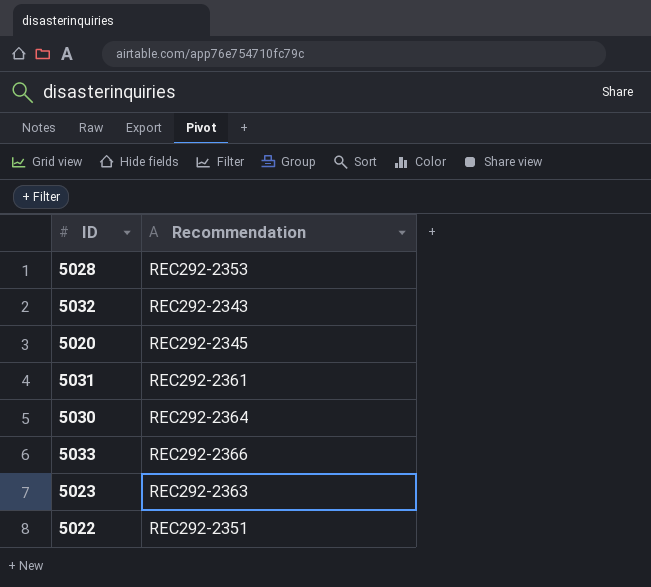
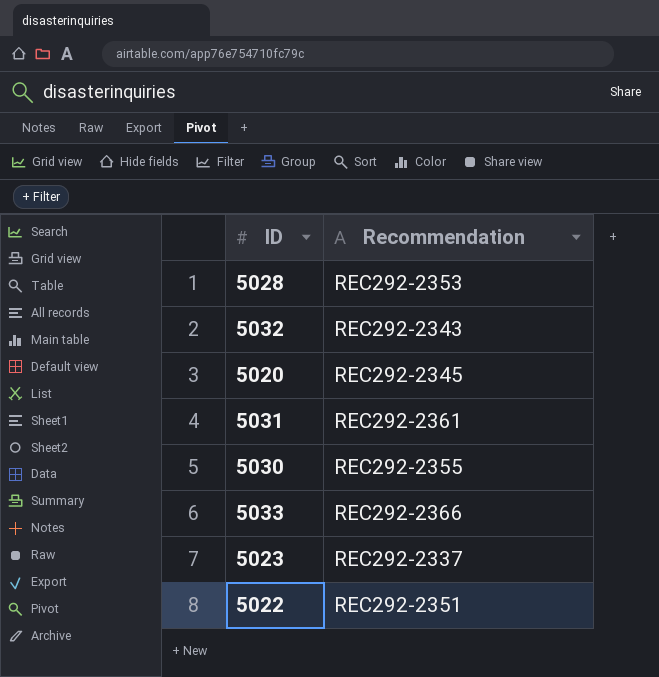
5030 | Recommendation: REC292-2364 -> REC292-2355
5023 | Recommendation: REC292-2363 -> REC292-2337

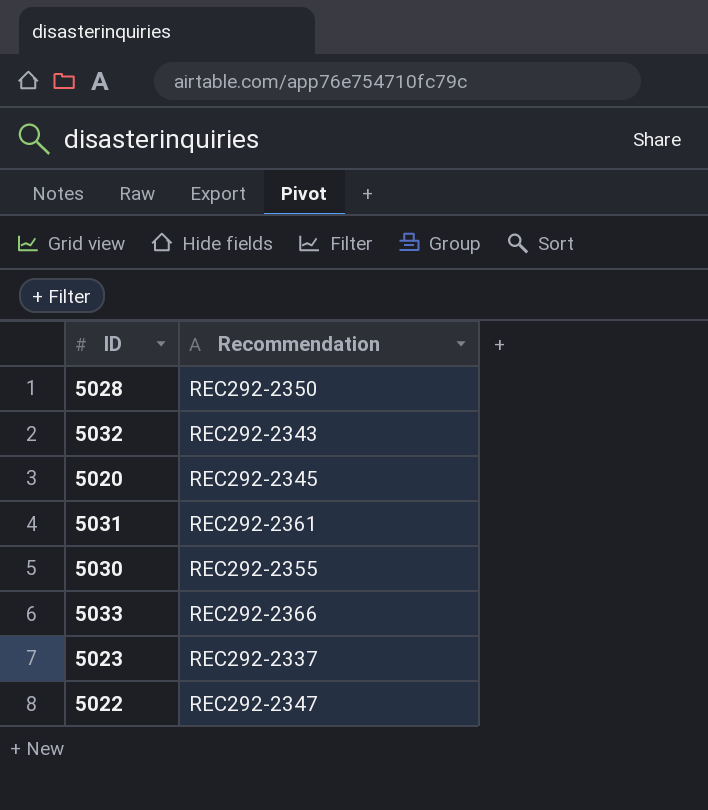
5028 | Recommendation: REC292-2353 -> REC292-2350
5022 | Recommendation: REC292-2351 -> REC292-2347

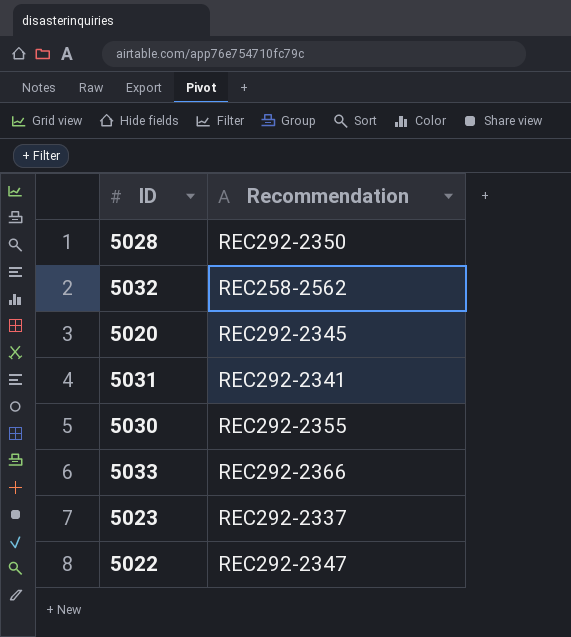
5032 | Recommendation: REC292-2343 -> REC258-2562
5031 | Recommendation: REC292-2361 -> REC292-2341

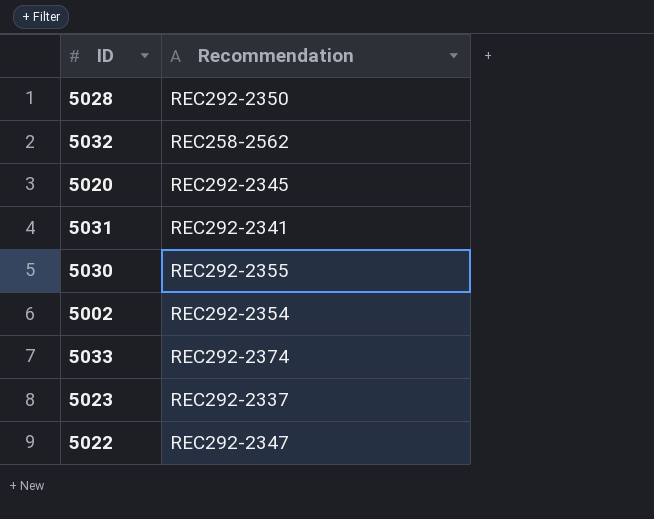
row 5002: none -> REC292-2354
5033 | Recommendation: REC292-2366 -> REC292-2374

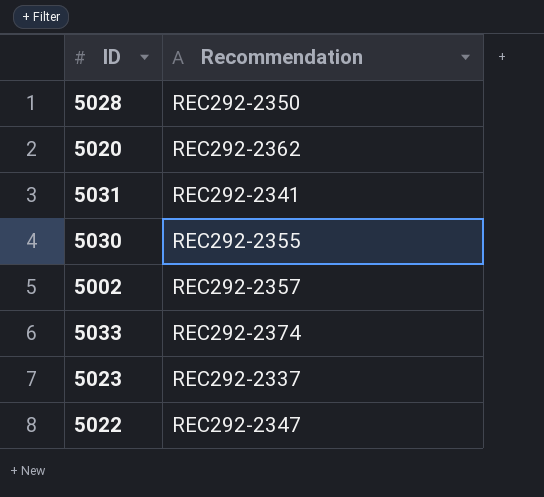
row 5032: REC258-2562 -> none
5020 | Recommendation: REC292-2345 -> REC292-2362
5002 | Recommendation: REC292-2354 -> REC292-2357

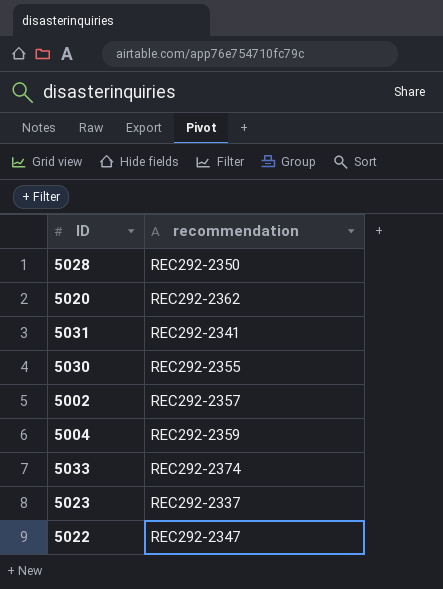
column name: Recommendation -> recommendation
row 5004: none -> REC292-2359

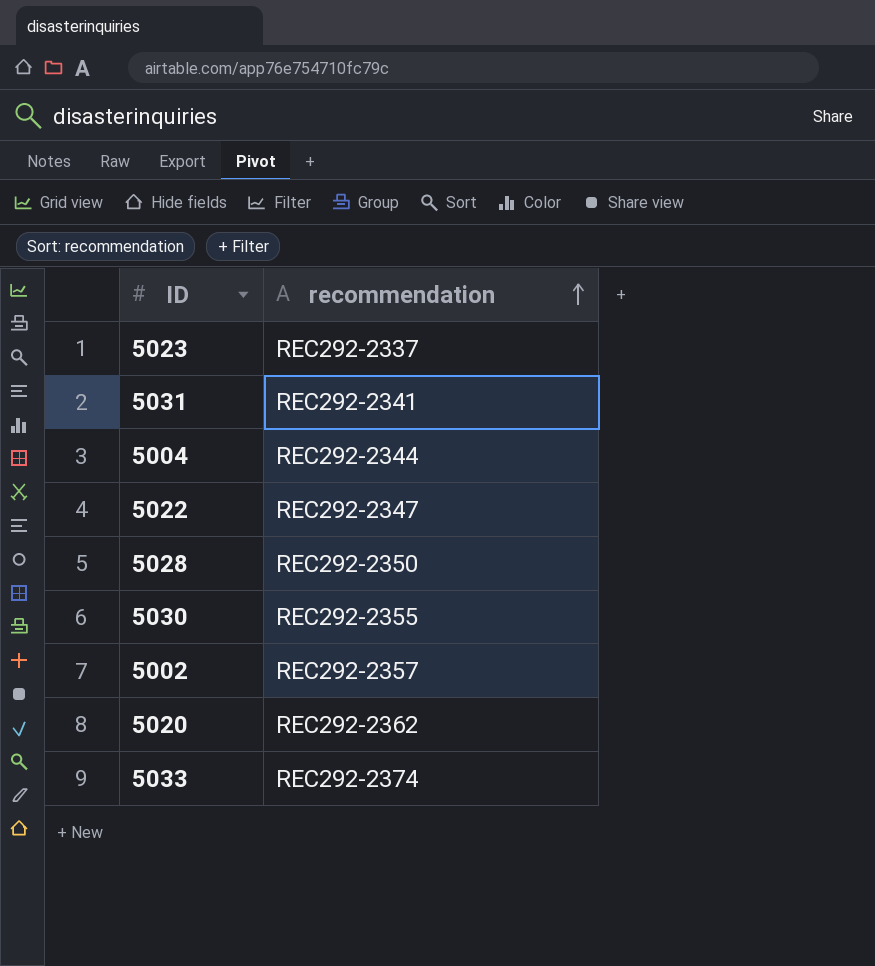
row order: none -> recommendation ascending
5004 | recommendation: REC292-2359 -> REC292-2344

